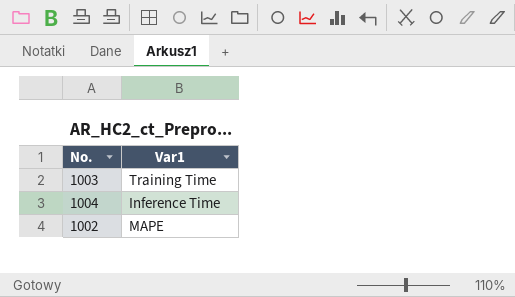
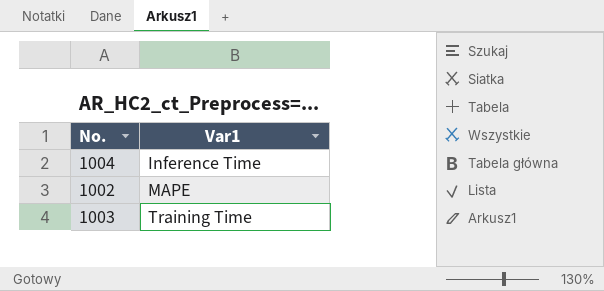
row order: none -> Var1 ascending

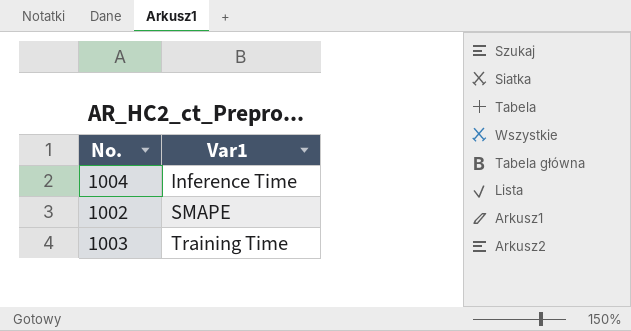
1002 | Var1: MAPE -> SMAPE

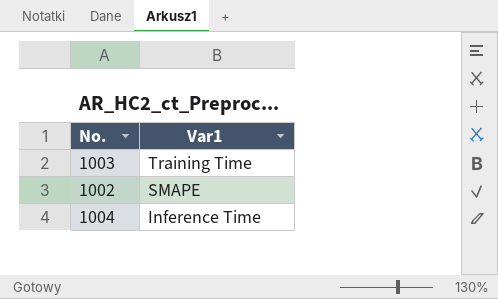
row order: Var1 ascending -> Var1 descending

